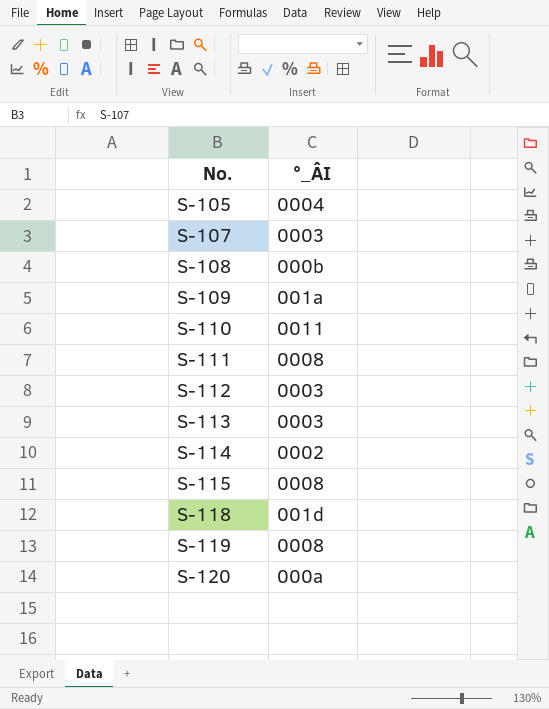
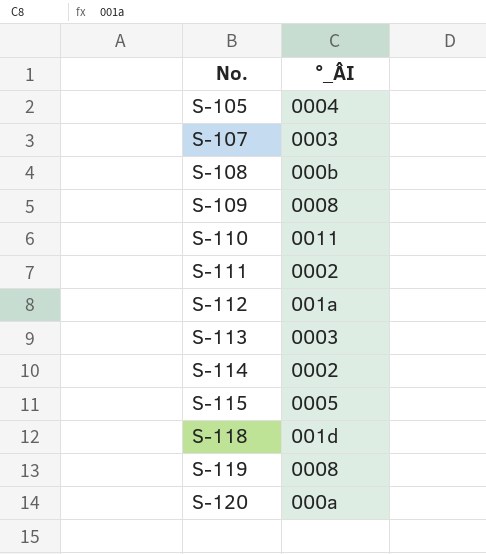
S-109 | °_ÂI: 001a -> 0008
S-111 | °_ÂI: 0008 -> 0002
S-112 | °_ÂI: 0003 -> 001a
S-115 | °_ÂI: 0008 -> 0005

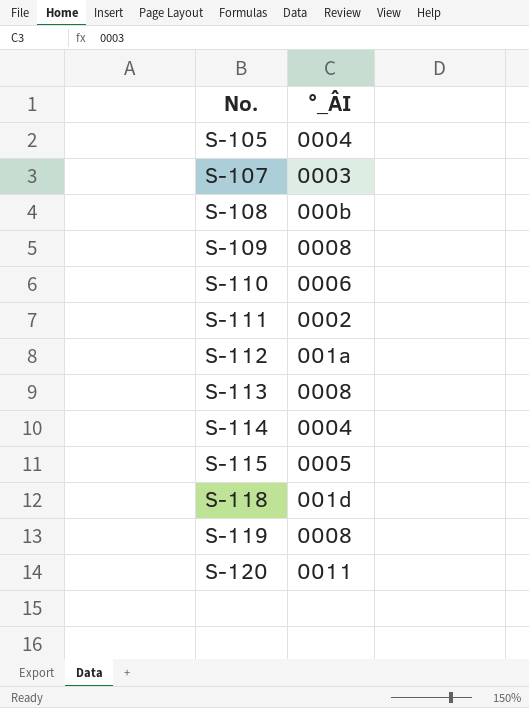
S-110 | °_ÂI: 0011 -> 0006
S-113 | °_ÂI: 0003 -> 0008
S-114 | °_ÂI: 0002 -> 0004
S-120 | °_ÂI: 000a -> 0011

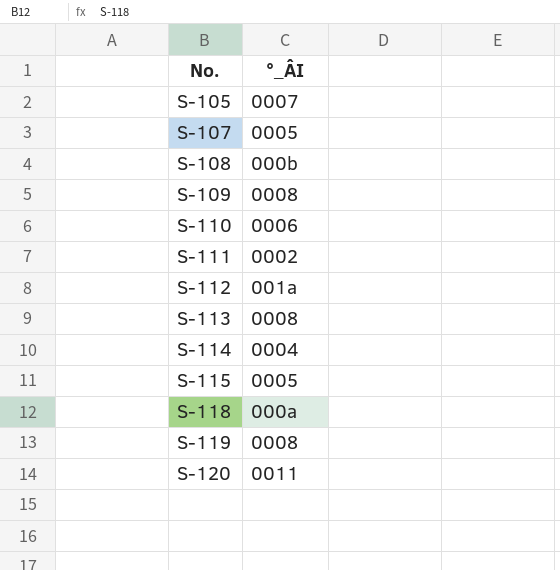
S-105 | °_ÂI: 0004 -> 0007
S-107 | °_ÂI: 0003 -> 0005
S-118 | °_ÂI: 001d -> 000a

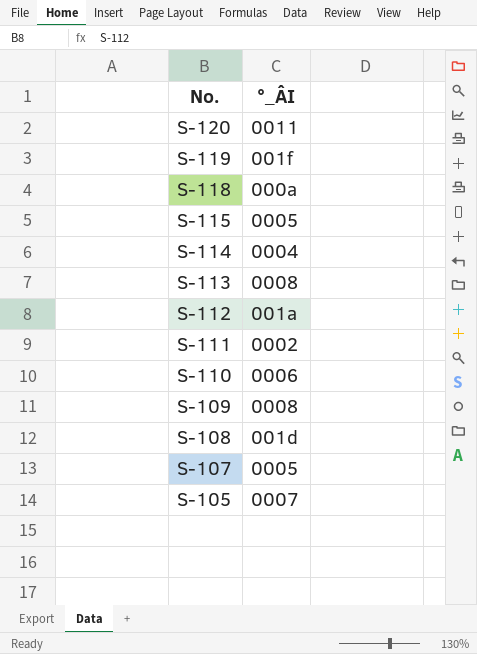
row order: No. ascending -> No. descending
S-119 | °_ÂI: 0008 -> 001f
S-108 | °_ÂI: 000b -> 001d

